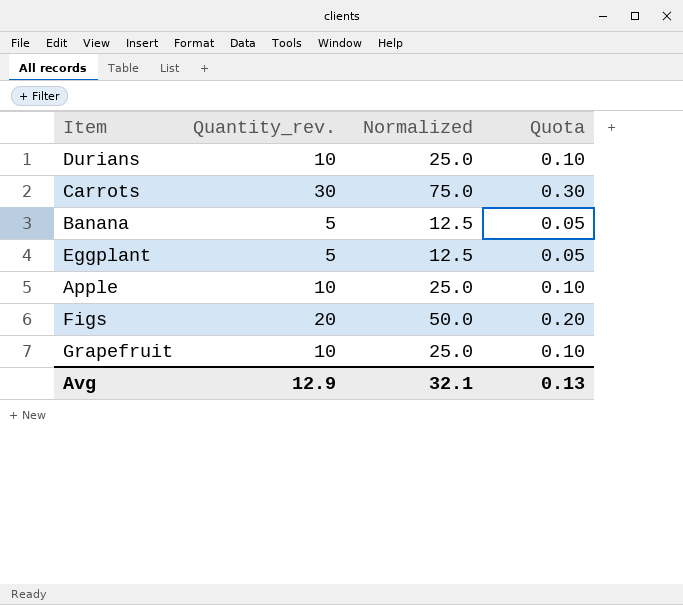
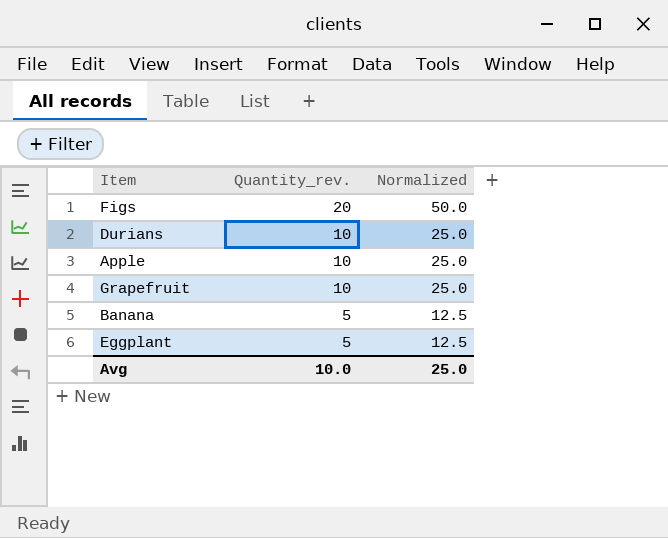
row order: none -> Quantity_rev. descending
column Quota | formula: [Quantity_rev.] * 0.01 -> none
row Carrots: 30 | 75.0 | 0.30 -> none
Avg | Quantity_rev.: 12.9 -> 10.0
Avg | Normalized: 32.1 -> 25.0

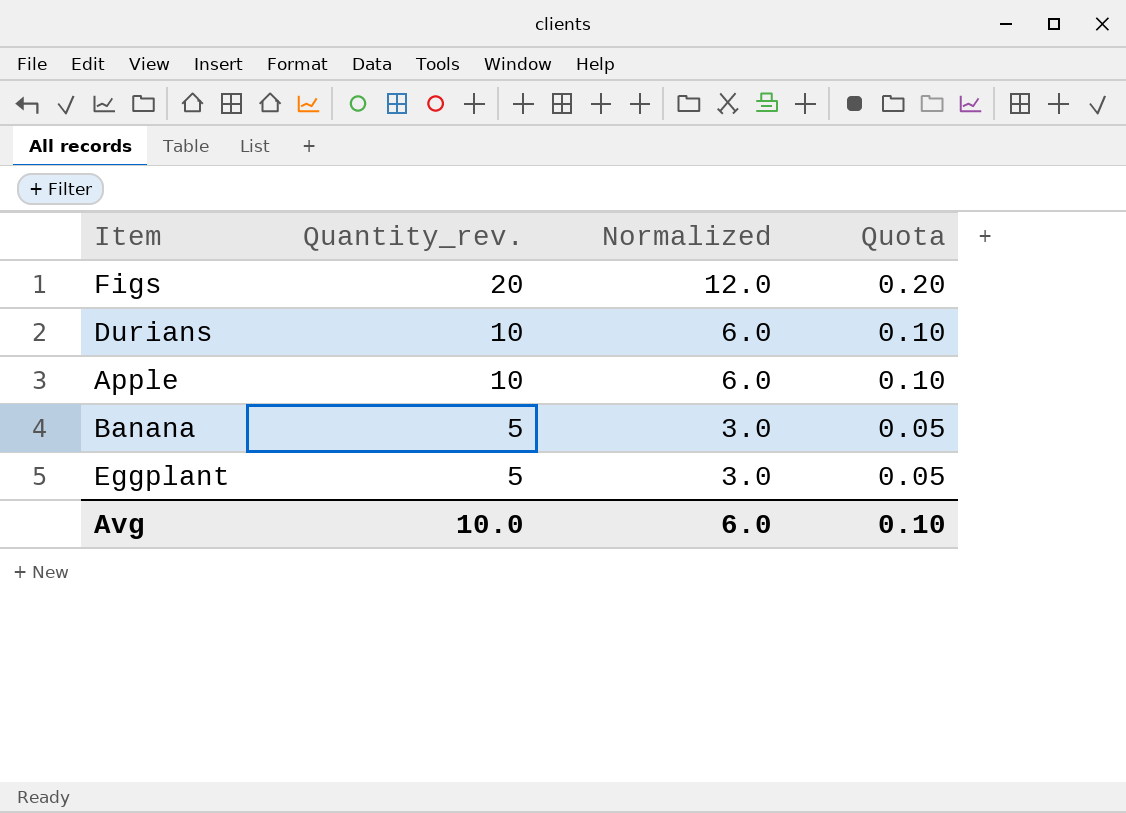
column Normalized | formula: [Quantity_rev.] * 2.5 -> [Quantity_rev.] * 0.6
column Quota | formula: none -> [Quantity_rev.] * 0.01
row Grapefruit: 10 | 25.0 -> none
Avg | Normalized: 25.0 -> 6.0

